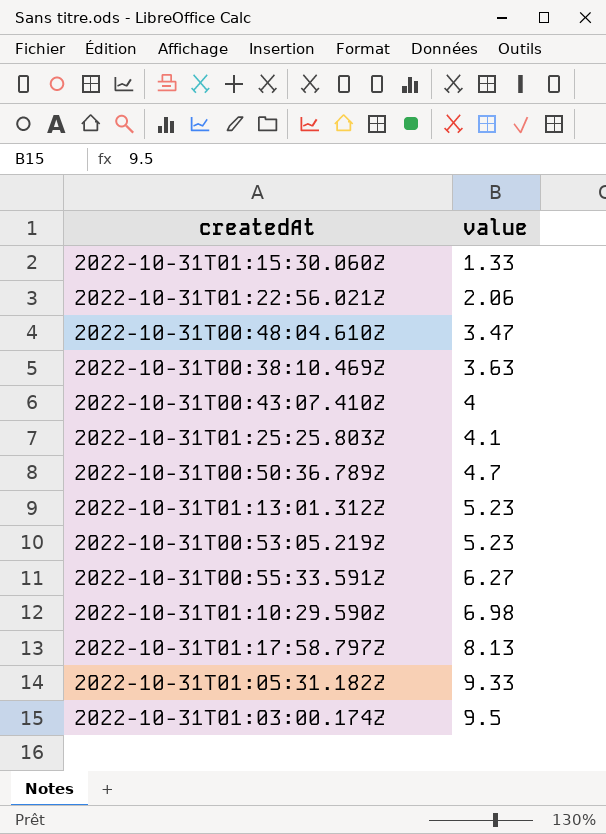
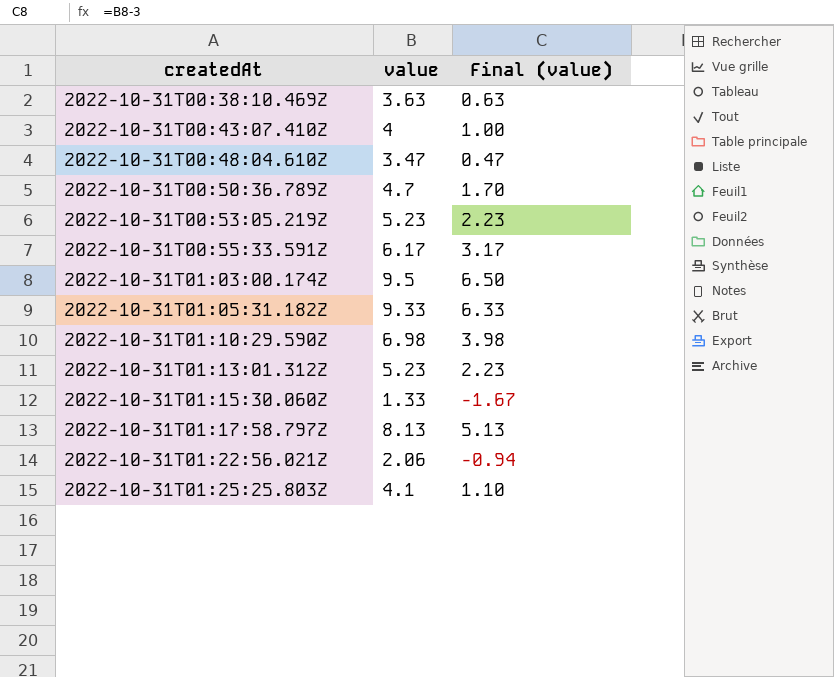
row order: value ascending -> createdAt ascending
column Final (value) | formula: none -> [value] - 3
2022-10-31T00:55:33.591Z | value: 6.27 -> 6.17

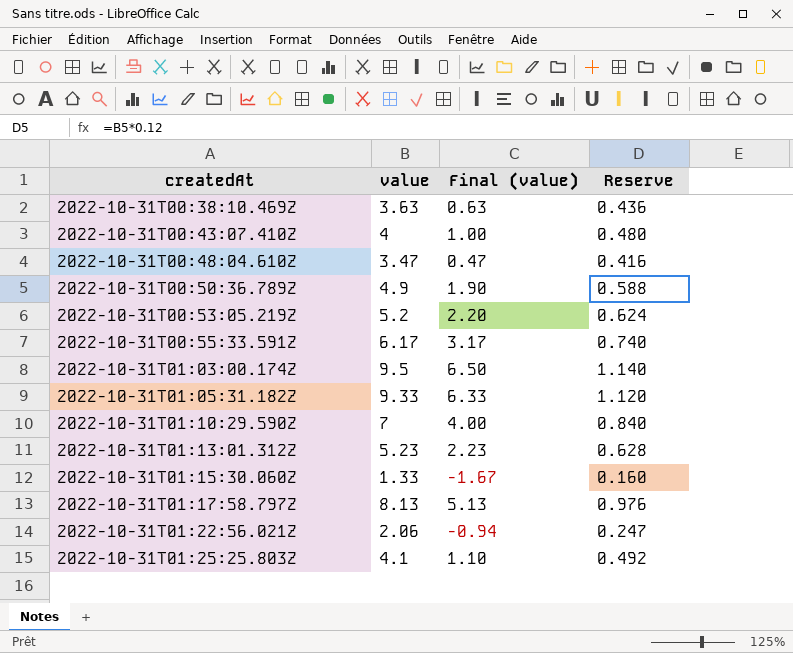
column Reserve | formula: none -> [value] * 0.12
2022-10-31T00:50:36.789Z | value: 4.7 -> 4.9
2022-10-31T00:50:36.789Z | Final (value): 1.70 -> 1.90
2022-10-31T00:53:05.219Z | value: 5.23 -> 5.2
2022-10-31T00:53:05.219Z | Final (value): 2.23 -> 2.20
2022-10-31T01:10:29.590Z | value: 6.98 -> 7
2022-10-31T01:10:29.590Z | Final (value): 3.98 -> 4.00

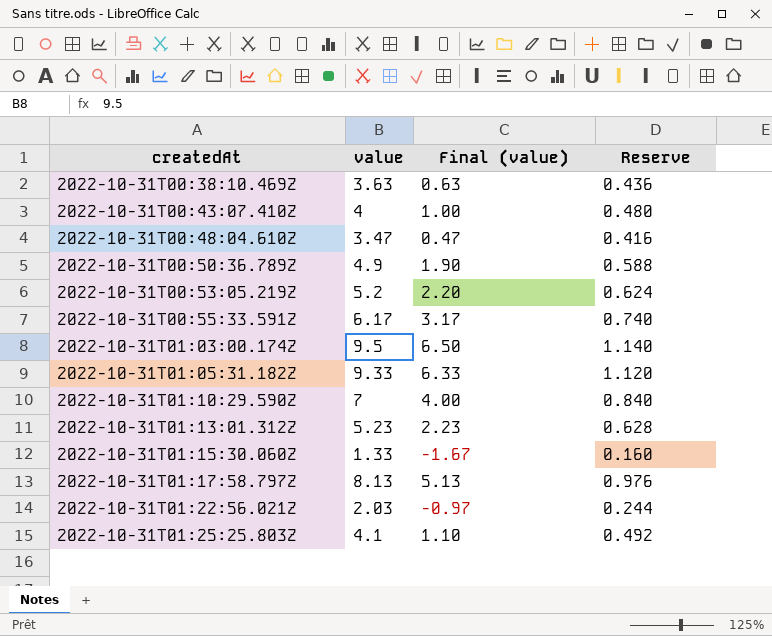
2022-10-31T01:22:56.021Z | value: 2.06 -> 2.03
2022-10-31T01:22:56.021Z | Final (value): -0.94 -> -0.97
2022-10-31T01:22:56.021Z | Reserve: 0.247 -> 0.244

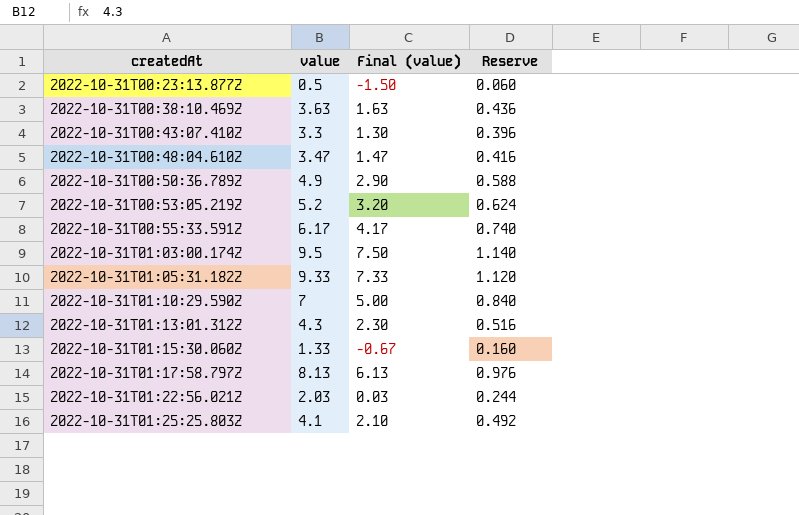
column Final (value) | formula: [value] - 3 -> [value] - 2
row 2022-10-31T00:23:13.877Z: none -> 0.5 | -1.50 | 0.060
2022-10-31T00:43:07.410Z | value: 4 -> 3.3
2022-10-31T00:43:07.410Z | Reserve: 0.480 -> 0.396
2022-10-31T01:13:01.312Z | value: 5.23 -> 4.3
2022-10-31T01:13:01.312Z | Reserve: 0.628 -> 0.516

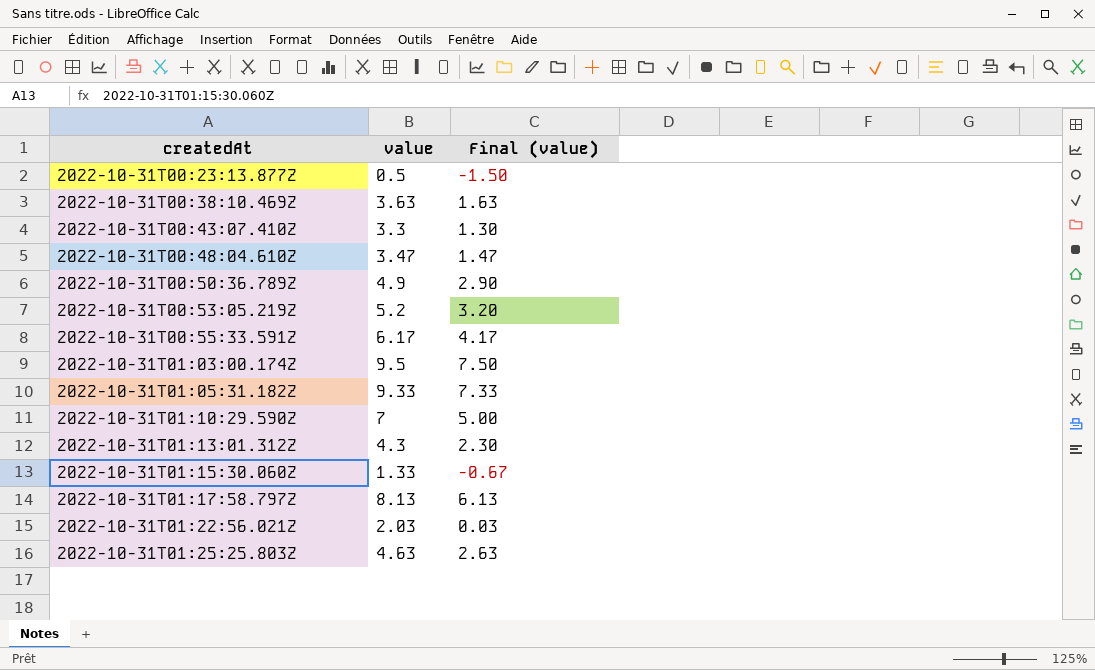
column Reserve | formula: [value] * 0.12 -> none
2022-10-31T01:25:25.803Z | value: 4.1 -> 4.63
2022-10-31T01:25:25.803Z | Final (value): 2.10 -> 2.63

